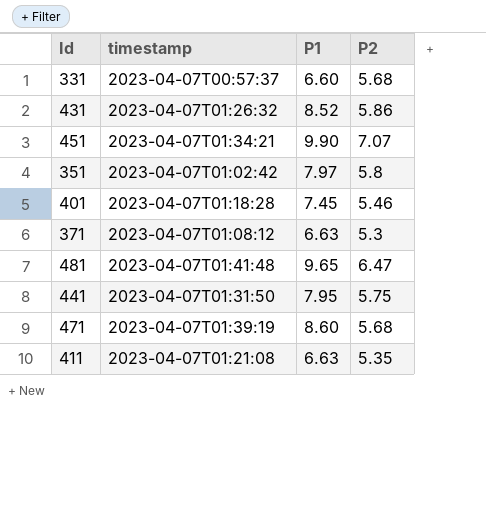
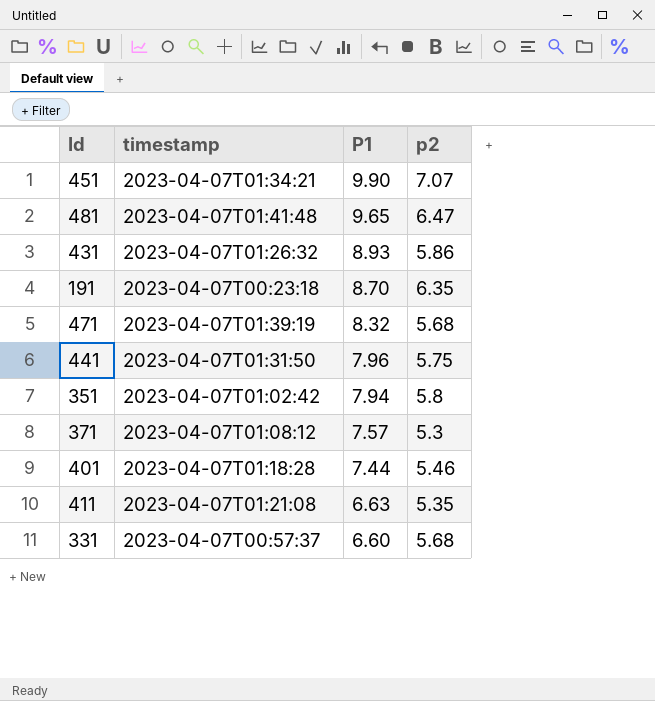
row order: none -> P1 descending
column name: P2 -> p2
431 | P1: 8.52 -> 8.93
row 191: none -> 2023-04-07T00:23:18 | 8.70 | 6.35
471 | P1: 8.60 -> 8.32
441 | P1: 7.95 -> 7.96
351 | P1: 7.97 -> 7.94
371 | P1: 6.63 -> 7.57
401 | P1: 7.45 -> 7.44

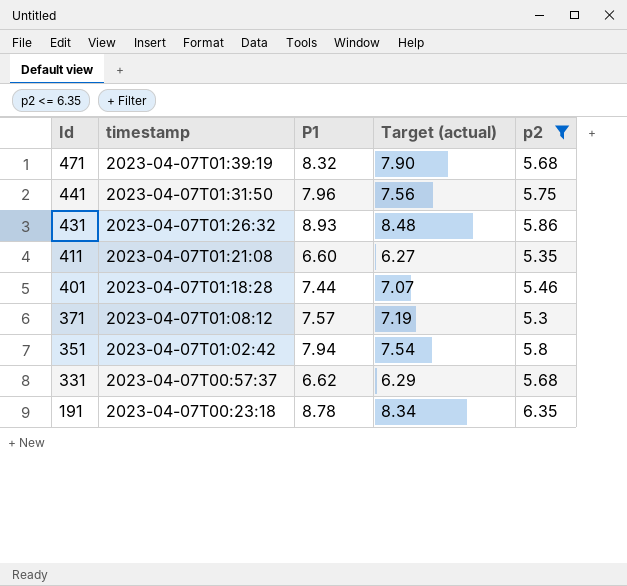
filter: none -> p2 <= 6.35
row order: P1 descending -> Id descending
column Target (actual) | formula: none -> [P1] * 0.95
411 | P1: 6.63 -> 6.60
331 | P1: 6.60 -> 6.62
191 | P1: 8.70 -> 8.78

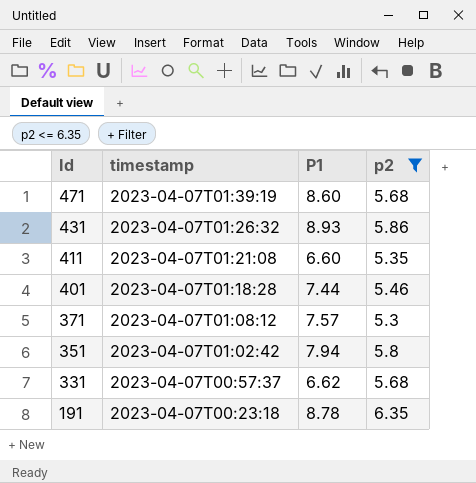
column Target (actual) | formula: [P1] * 0.95 -> none
row 441: 2023-04-07T01:31:50 | 7.96 | 7.56 | 5.75 -> none
471 | P1: 8.32 -> 8.60

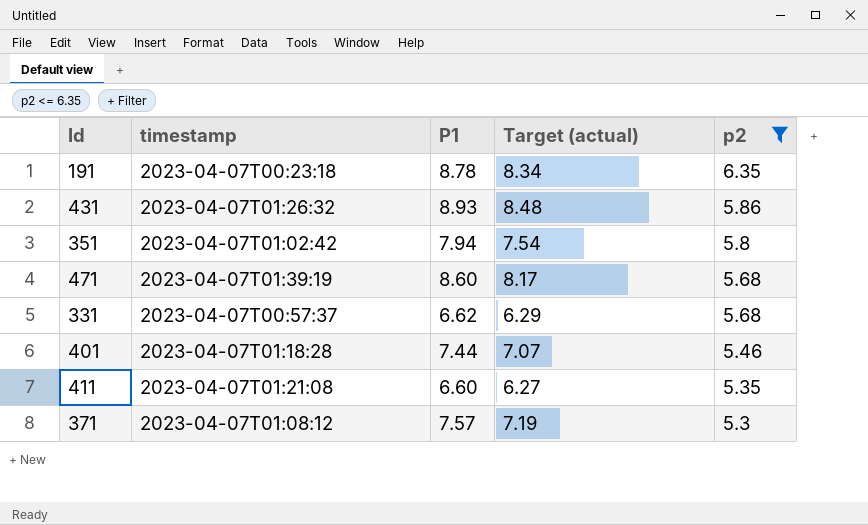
row order: Id descending -> p2 descending
column Target (actual) | formula: none -> [P1] * 0.95

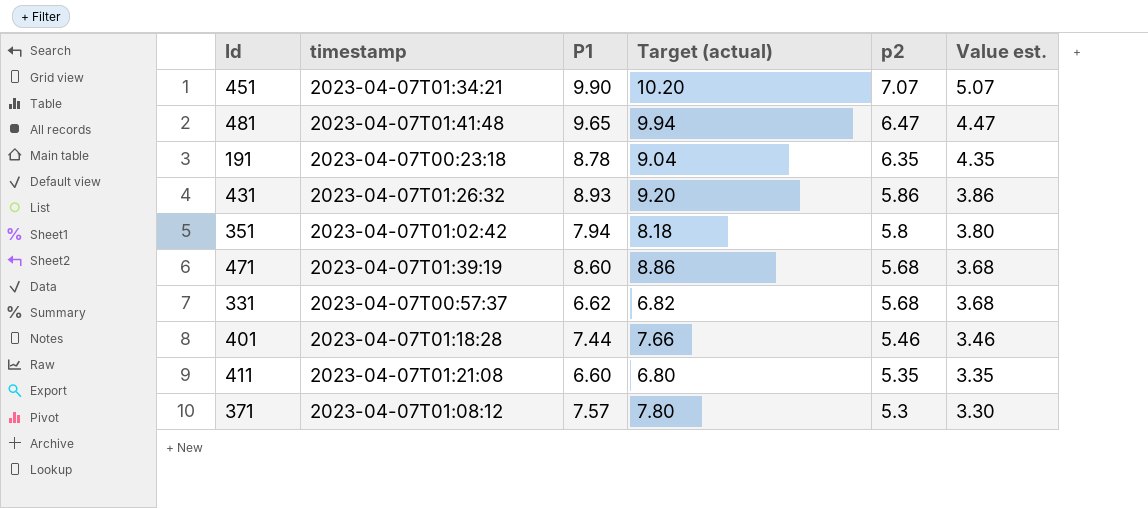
filter: p2 <= 6.35 -> none
column Target (actual) | formula: [P1] * 0.95 -> [P1] * 1.03
column Value est. | formula: none -> [p2] - 2

